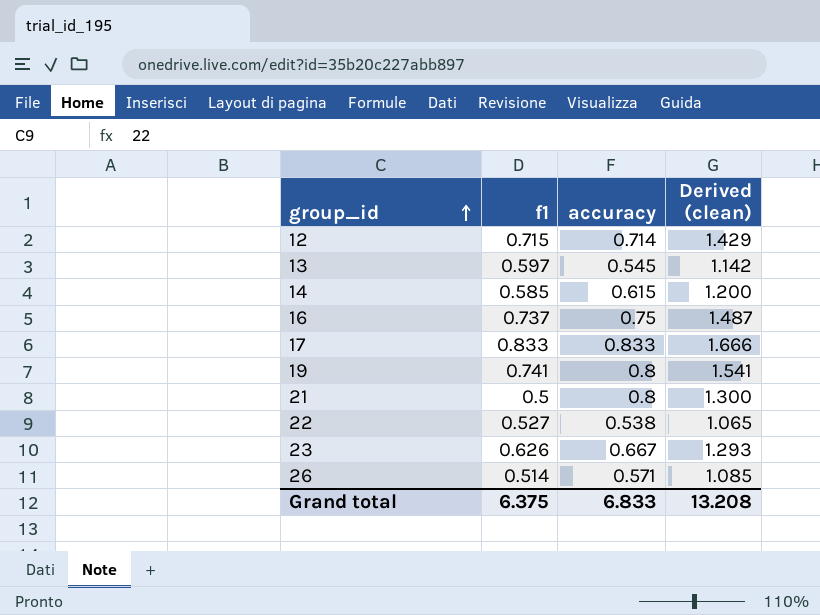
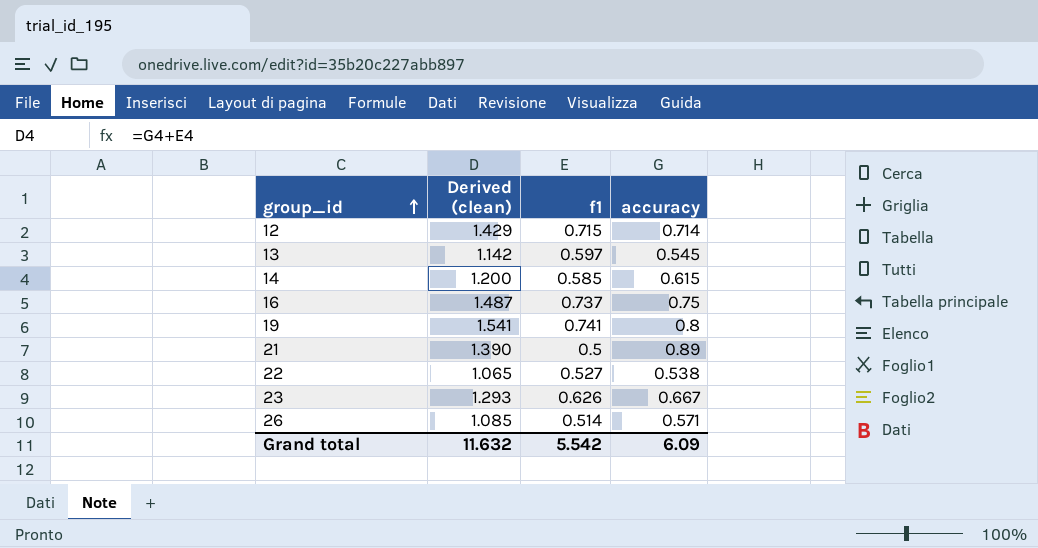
column Derived (clean) | position: 4 -> 2
row 17: 0.833 | 0.833 | 1.666 -> none
21 | Derived (clean): 1.300 -> 1.390
21 | accuracy: 0.8 -> 0.89
Grand total | Derived (clean): 13.208 -> 11.632
Grand total | f1: 6.375 -> 5.542
Grand total | accuracy: 6.833 -> 6.09

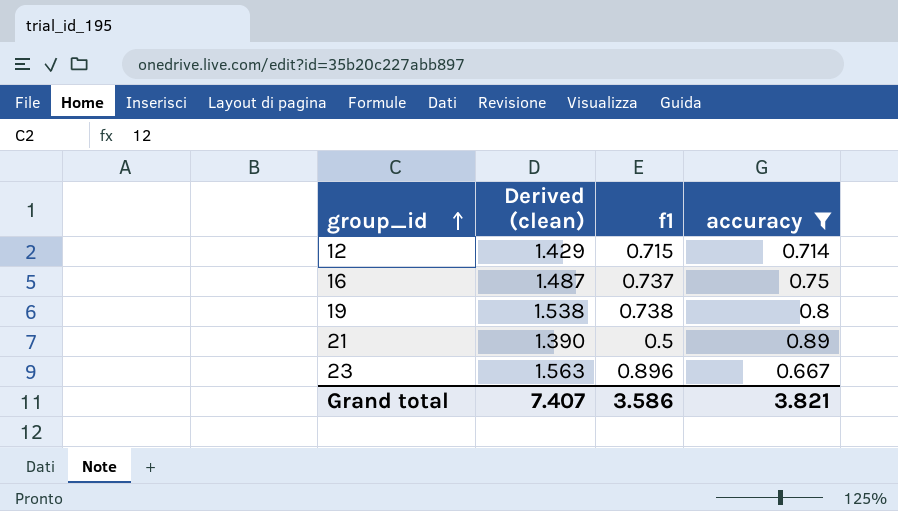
filter: none -> accuracy >= 0.667
19 | Derived (clean): 1.541 -> 1.538
19 | f1: 0.741 -> 0.738
23 | Derived (clean): 1.293 -> 1.563
23 | f1: 0.626 -> 0.896
Grand total | Derived (clean): 11.632 -> 7.407
Grand total | f1: 5.542 -> 3.586
Grand total | accuracy: 6.09 -> 3.821

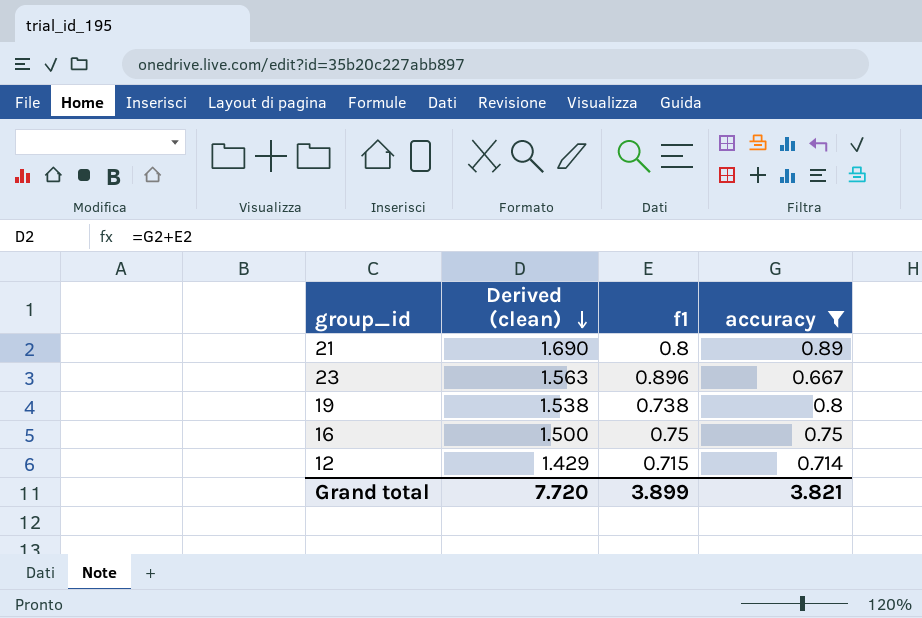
row order: group_id ascending -> Derived (clean) descending
21 | Derived (clean): 1.390 -> 1.690
21 | f1: 0.5 -> 0.8
16 | Derived (clean): 1.487 -> 1.500
16 | f1: 0.737 -> 0.75
Grand total | Derived (clean): 7.407 -> 7.720
Grand total | f1: 3.586 -> 3.899

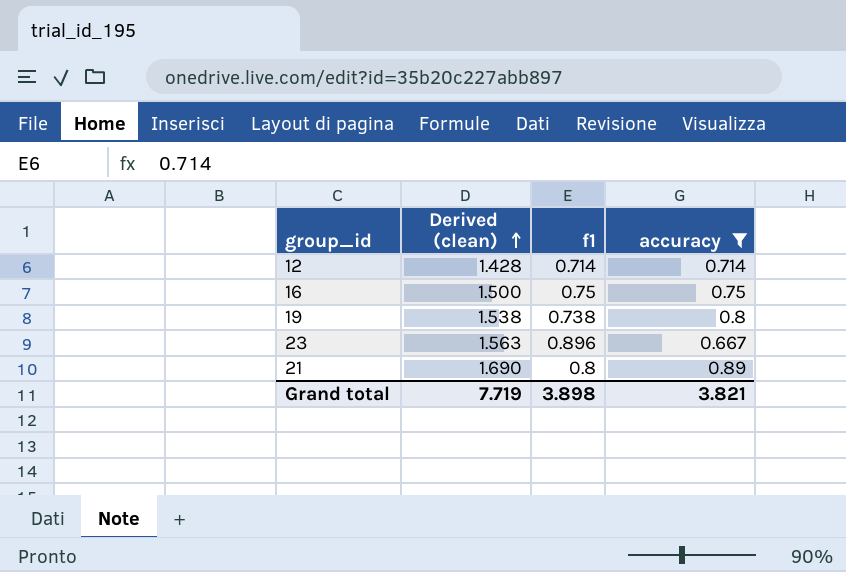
row order: Derived (clean) descending -> Derived (clean) ascending
12 | Derived (clean): 1.429 -> 1.428
12 | f1: 0.715 -> 0.714
Grand total | Derived (clean): 7.720 -> 7.719
Grand total | f1: 3.899 -> 3.898

